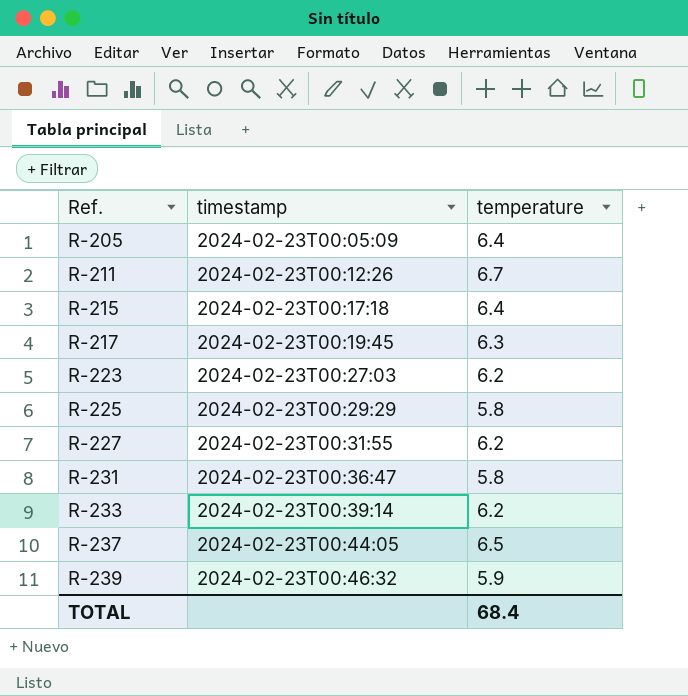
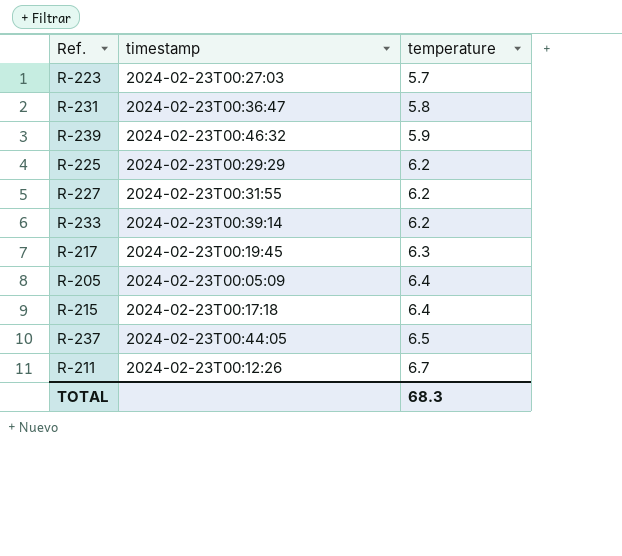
row order: Ref. ascending -> temperature ascending
R-223 | temperature: 6.2 -> 5.7
R-225 | temperature: 5.8 -> 6.2
TOTAL | temperature: 68.4 -> 68.3

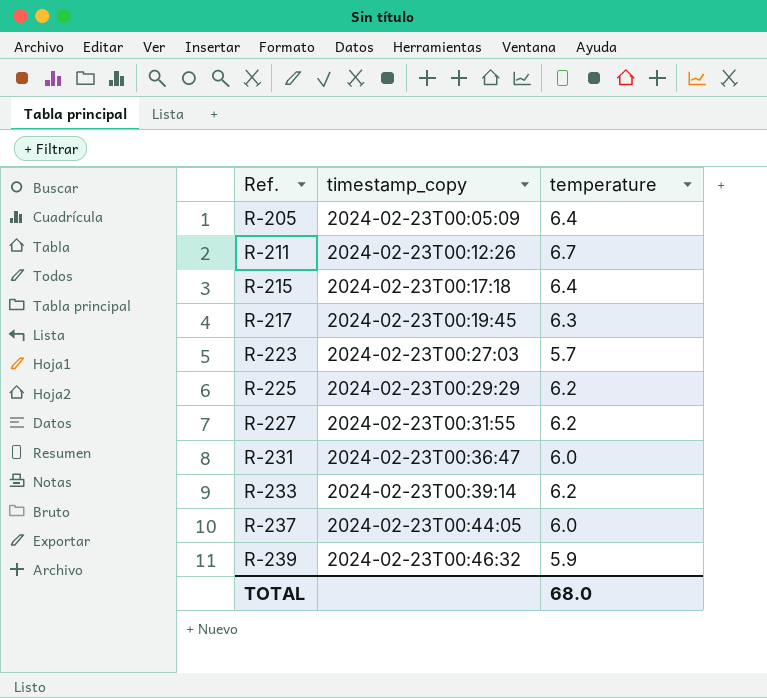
row order: temperature ascending -> Ref. ascending
column name: timestamp -> timestamp_copy
R-231 | temperature: 5.8 -> 6.0
R-237 | temperature: 6.5 -> 6.0
TOTAL | temperature: 68.3 -> 68.0

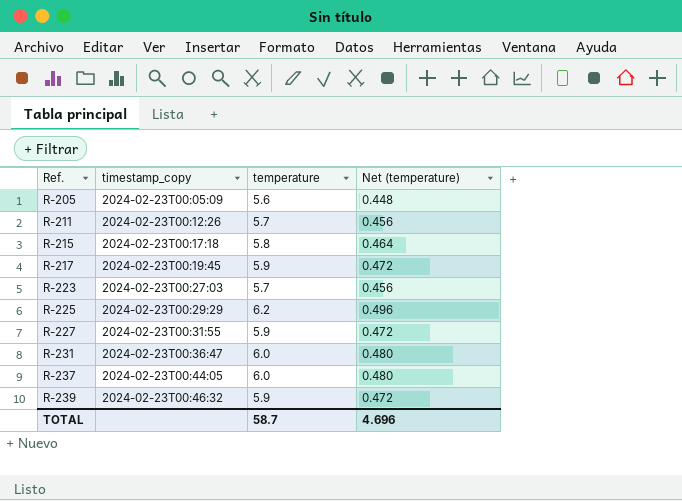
column Net (temperature) | formula: none -> [temperature] * 0.08
row R-233: 2024-02-23T00:39:14 | 6.2 -> none
R-205 | temperature: 6.4 -> 5.6
R-211 | temperature: 6.7 -> 5.7
R-215 | temperature: 6.4 -> 5.8
R-217 | temperature: 6.3 -> 5.9
R-227 | temperature: 6.2 -> 5.9
TOTAL | temperature: 68.0 -> 58.7

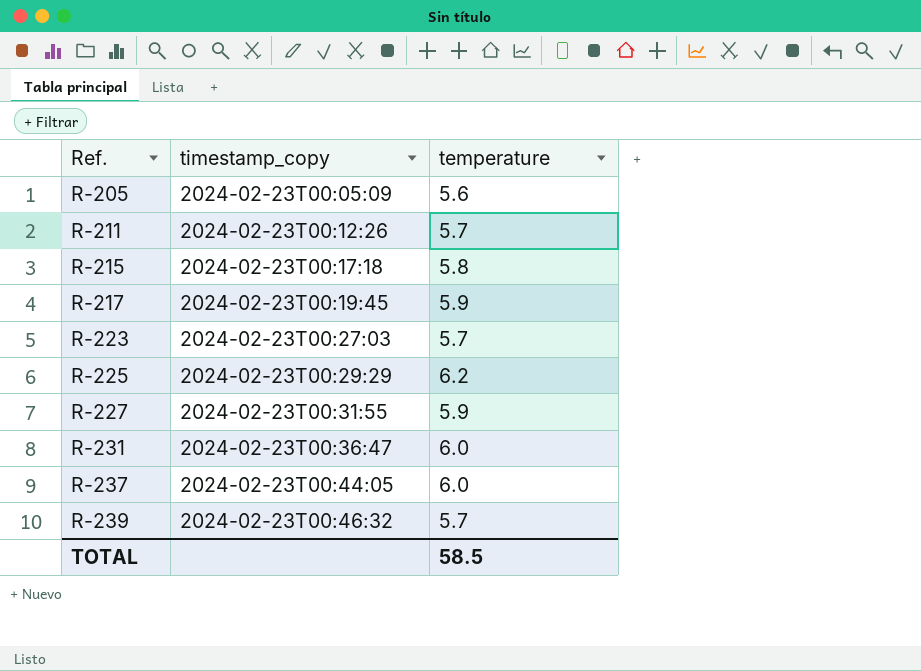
column Net (temperature) | formula: [temperature] * 0.08 -> none
R-239 | temperature: 5.9 -> 5.7
TOTAL | temperature: 58.7 -> 58.5

